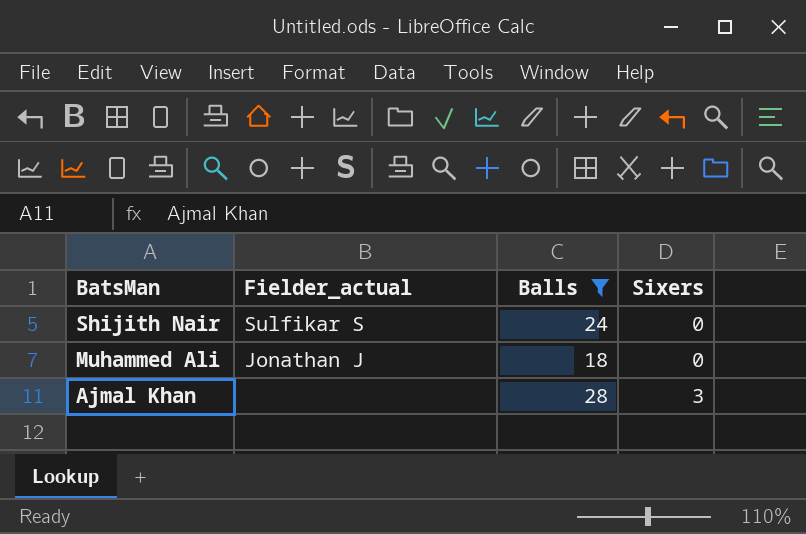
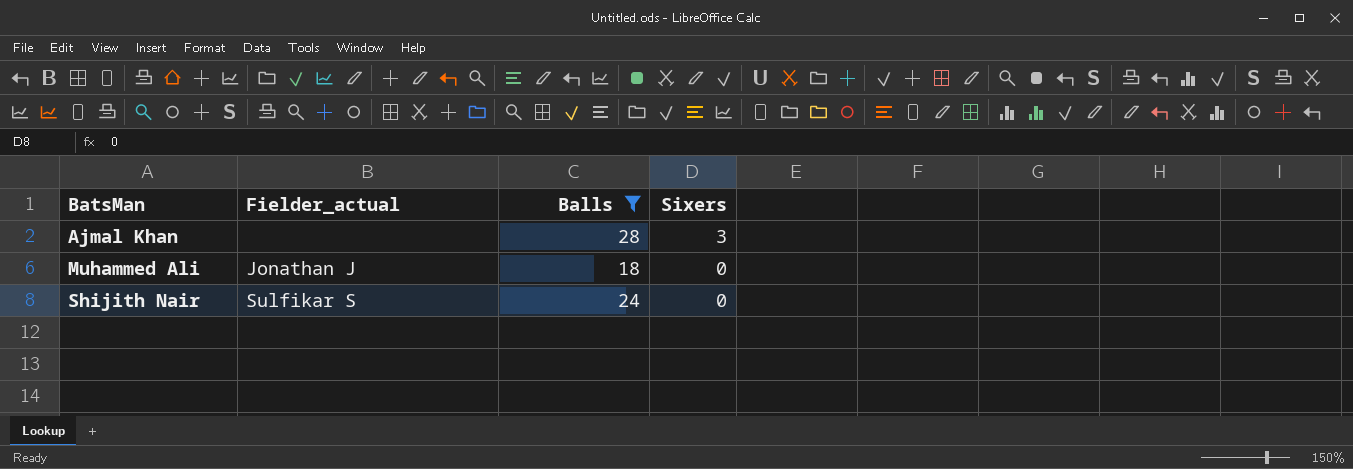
row order: BatsMan descending -> BatsMan ascending

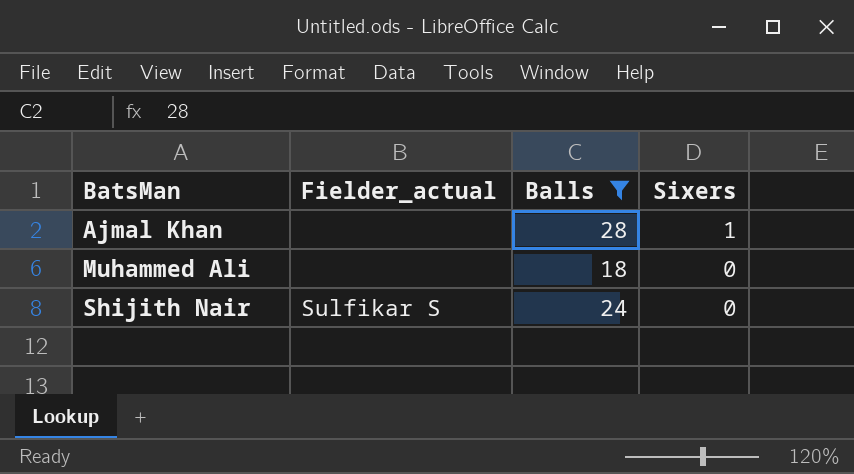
Ajmal Khan | Sixers: 3 -> 1
Muhammed Ali | Fielder_actual: Jonathan J -> none

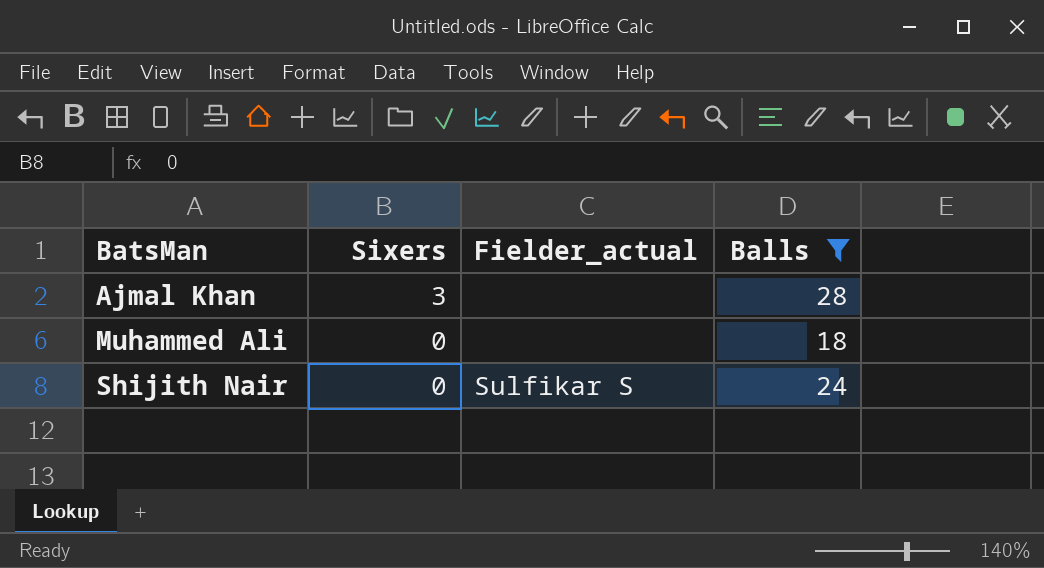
column Sixers | position: 4 -> 2
Ajmal Khan | Sixers: 1 -> 3

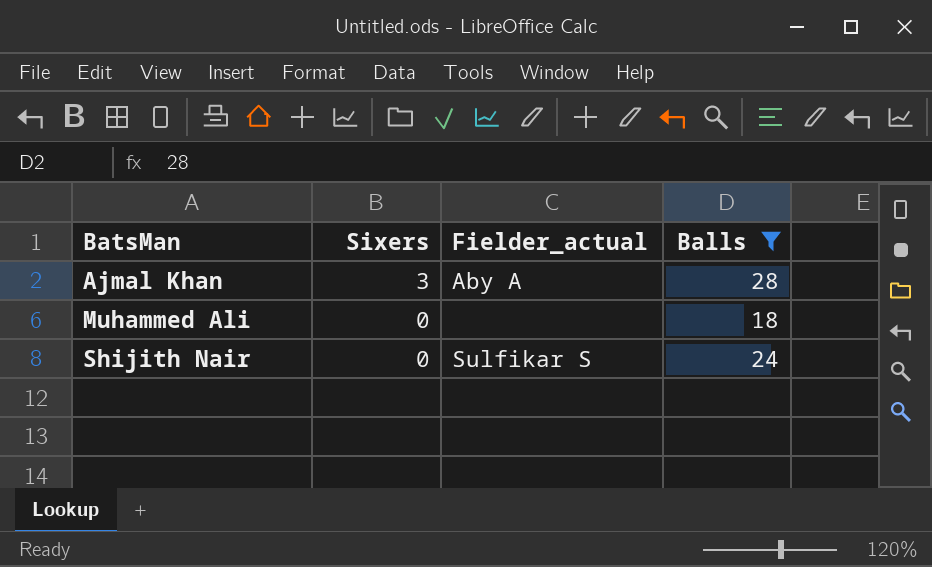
Ajmal Khan | Fielder_actual: none -> Aby A

